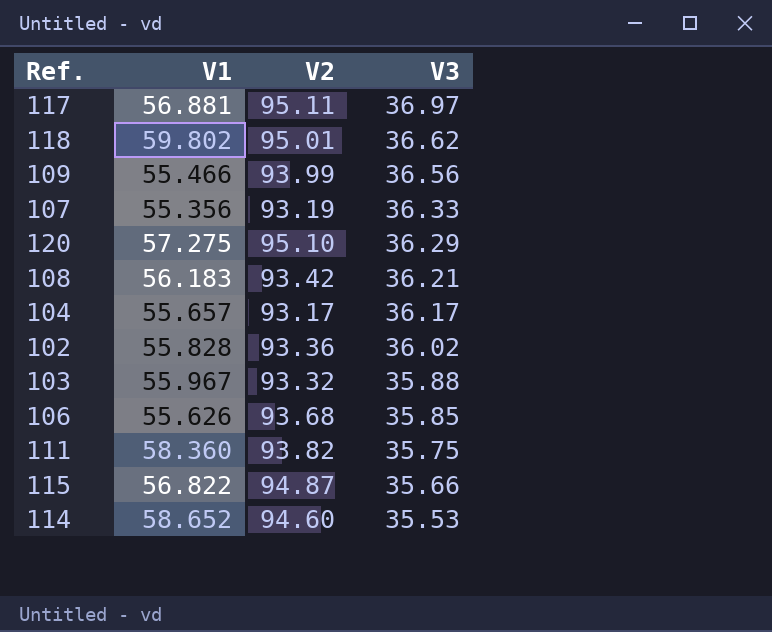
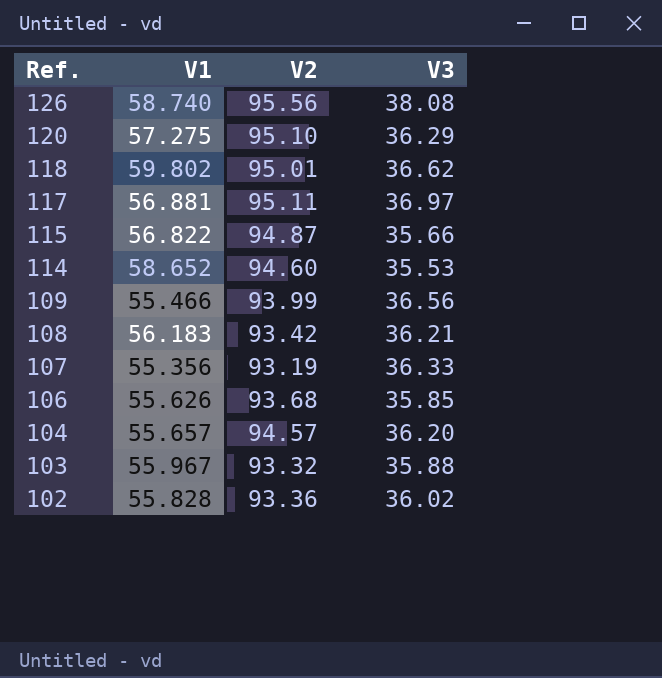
row order: V3 descending -> Ref. descending
row 111: 58.360 | 93.82 | 35.75 -> none
row 126: none -> 58.740 | 95.56 | 38.08
104 | V2: 93.17 -> 94.57
104 | V3: 36.17 -> 36.20

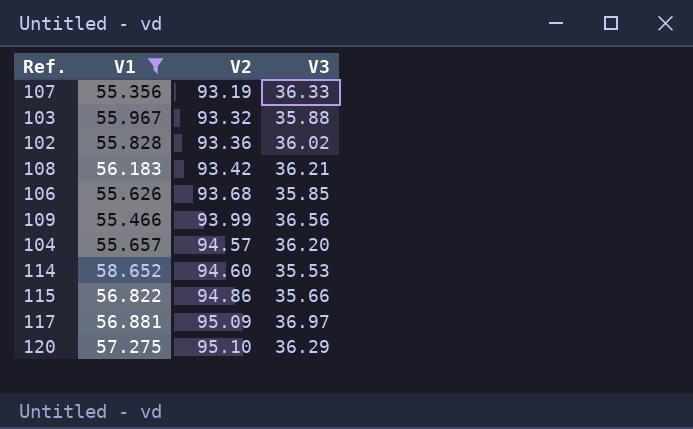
filter: none -> V1 <= 58.652
row order: Ref. descending -> V2 ascending
115 | V2: 94.87 -> 94.86
117 | V2: 95.11 -> 95.09

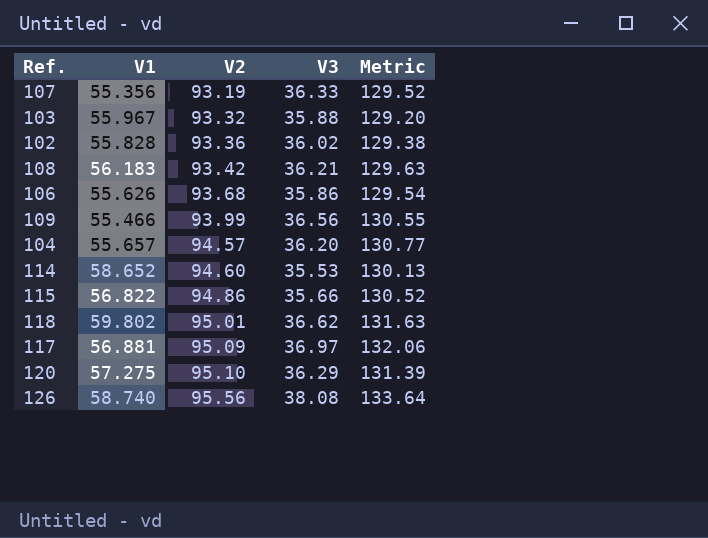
filter: V1 <= 58.652 -> none
column Metric | formula: none -> [V2] + [V3]
106 | V3: 35.85 -> 35.86

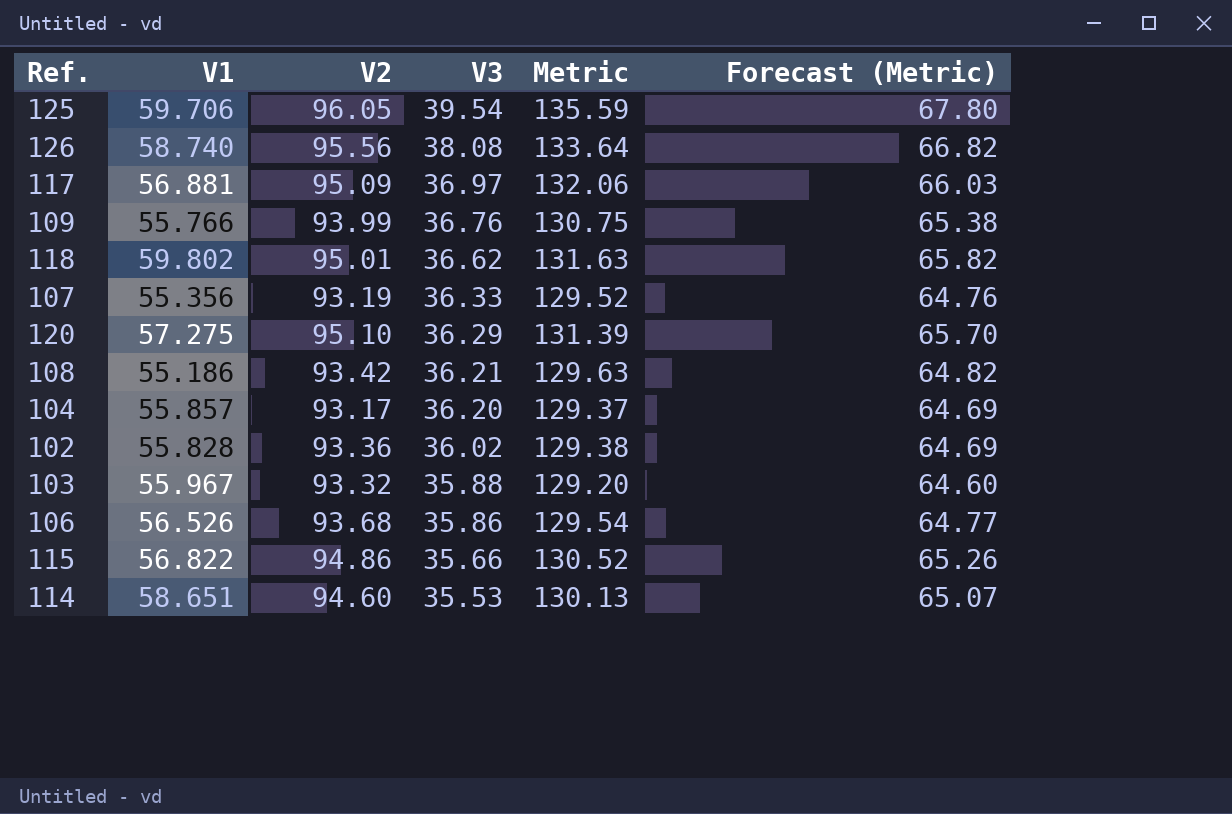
row order: V2 ascending -> V3 descending
column Forecast (Metric) | formula: none -> [Metric] * 0.5
row 125: none -> 59.706 | 96.05 | 39.54 | 135.59 | 67.80
109 | V1: 55.466 -> 55.766
109 | V3: 36.56 -> 36.76
109 | Metric: 130.55 -> 130.75
108 | V1: 56.183 -> 55.186
104 | V1: 55.657 -> 55.857
104 | V2: 94.57 -> 93.17
104 | Metric: 130.77 -> 129.37
106 | V1: 55.626 -> 56.526
114 | V1: 58.652 -> 58.651

